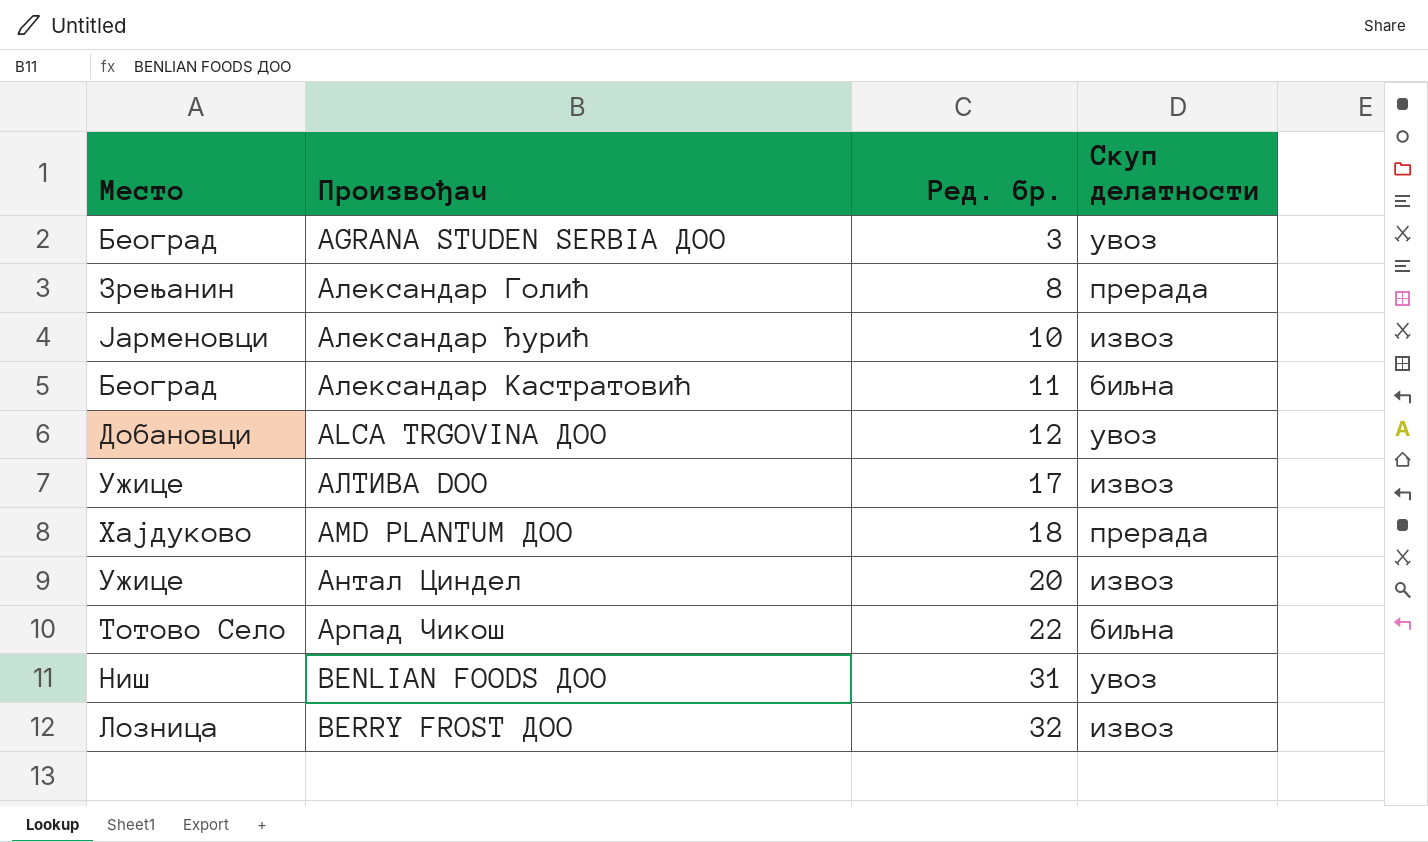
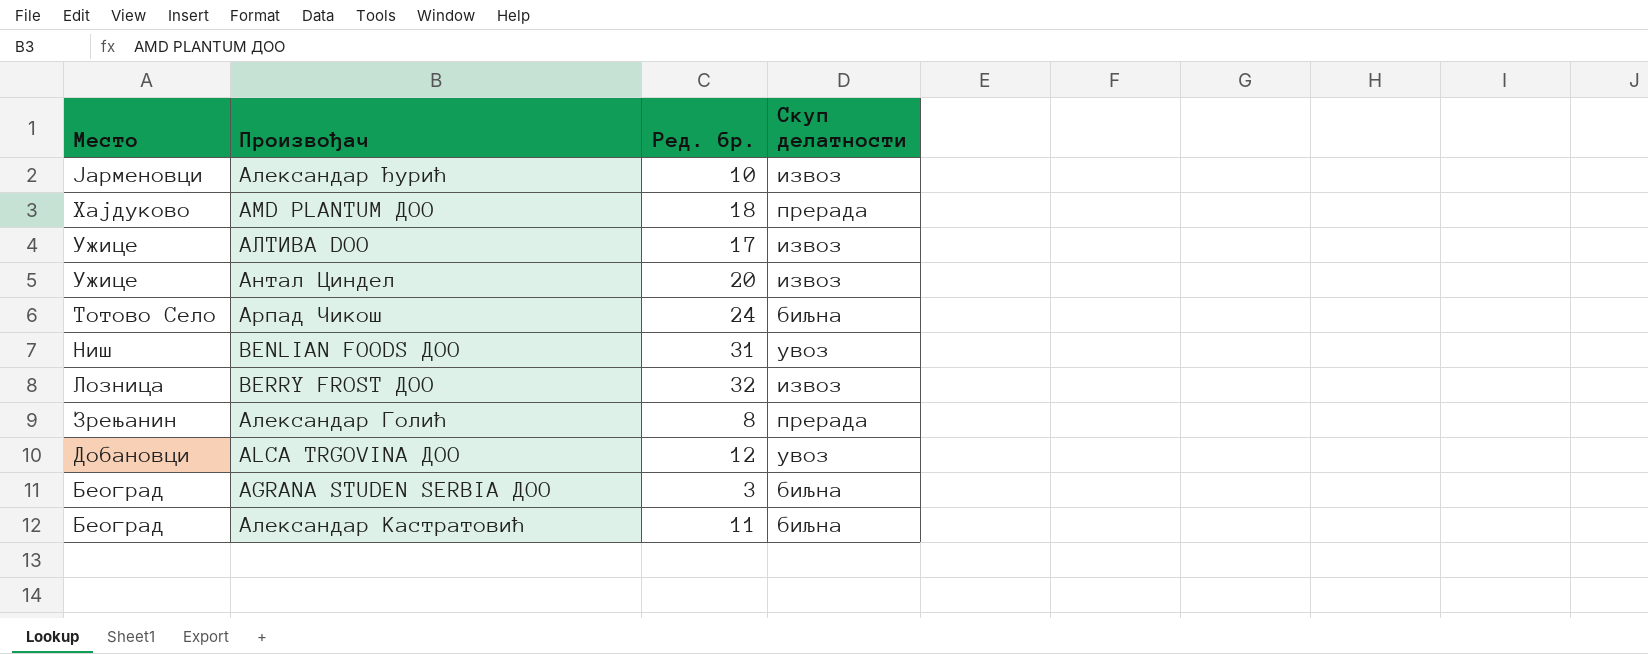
row order: Ред. бр. ascending -> Место descending
Арпад Чикош | Ред. бр.: 22 -> 24
AGRANA STUDEN SERBIA ДОО | Скуп делатности: увоз -> биљна

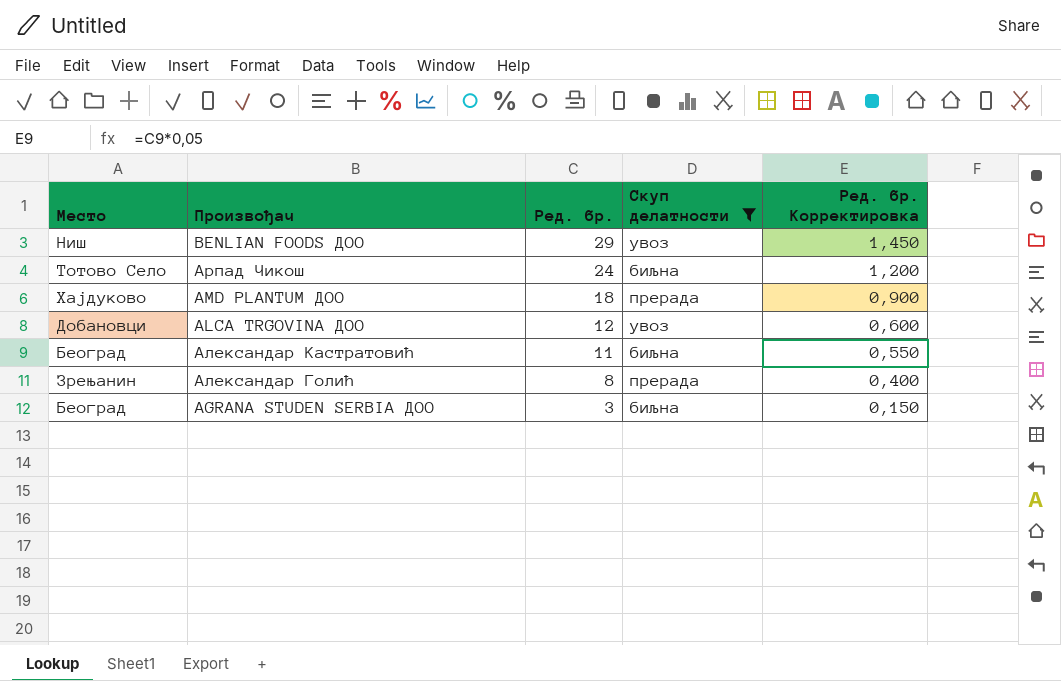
filter: none -> Скуп делатности != извоз
row order: Место descending -> Ред. бр. descending
column Ред. бр. Корректировка | formula: none -> [Ред. бр.] * 0,05
BENLIAN FOODS ДОО | Ред. бр.: 31 -> 29

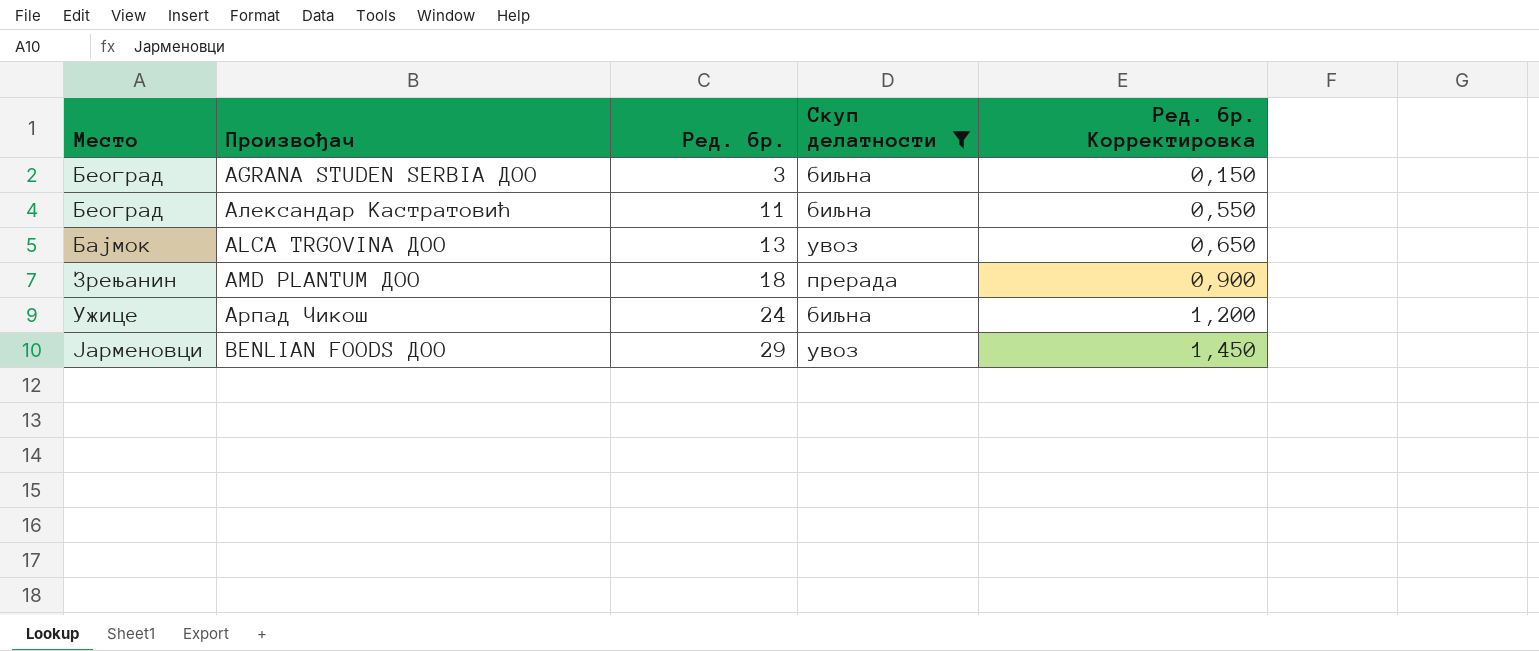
row order: Ред. бр. descending -> Ред. бр. ascending
row Александар Голић: Зрењанин | 8 | прерада | 0,400 -> none
ALCA TRGOVINA ДОО | Место: Добановци -> Бајмок
ALCA TRGOVINA ДОО | Ред. бр.: 12 -> 13
ALCA TRGOVINA ДОО | Ред. бр. Корректировка: 0,600 -> 0,650
AMD PLANTUM ДОО | Место: Хајдуково -> Зрењанин
Арпад Чикош | Место: Тотово Село -> Ужице
BENLIAN FOODS ДОО | Место: Ниш -> Јарменовци

